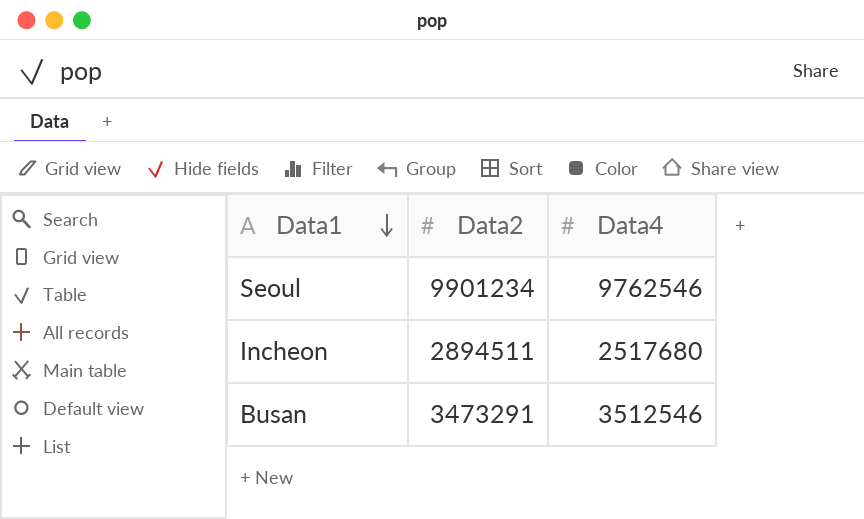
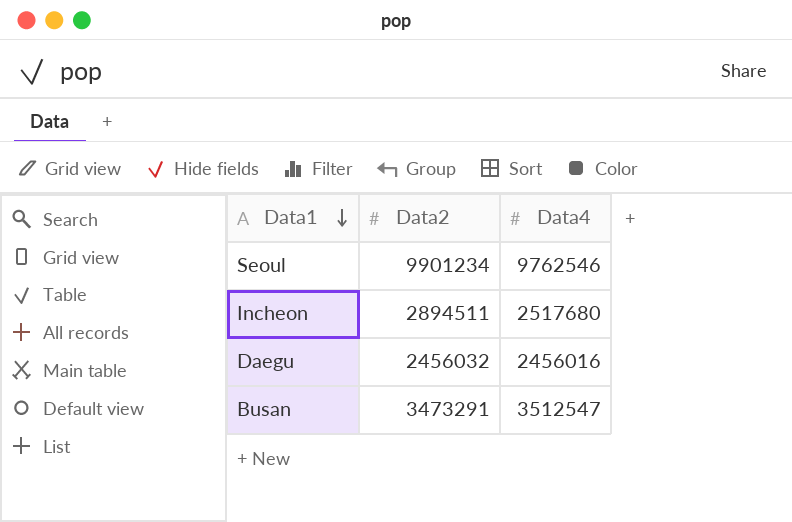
row Daegu: none -> 2456032 | 2456016
Busan | Data4: 3512546 -> 3512547

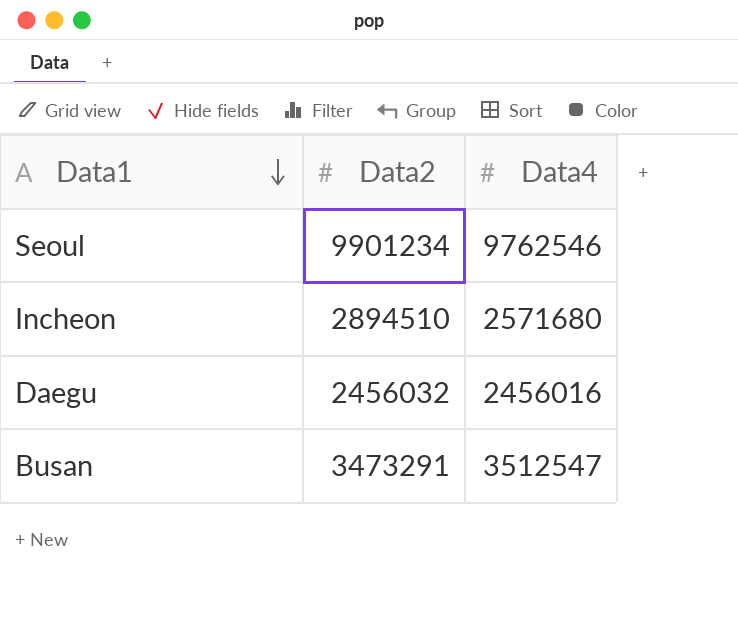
Incheon | Data2: 2894511 -> 2894510
Incheon | Data4: 2517680 -> 2571680

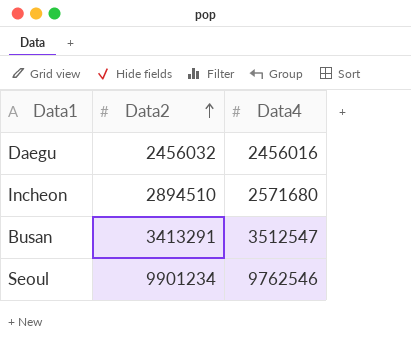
row order: Data1 descending -> Data2 ascending
Busan | Data2: 3473291 -> 3413291

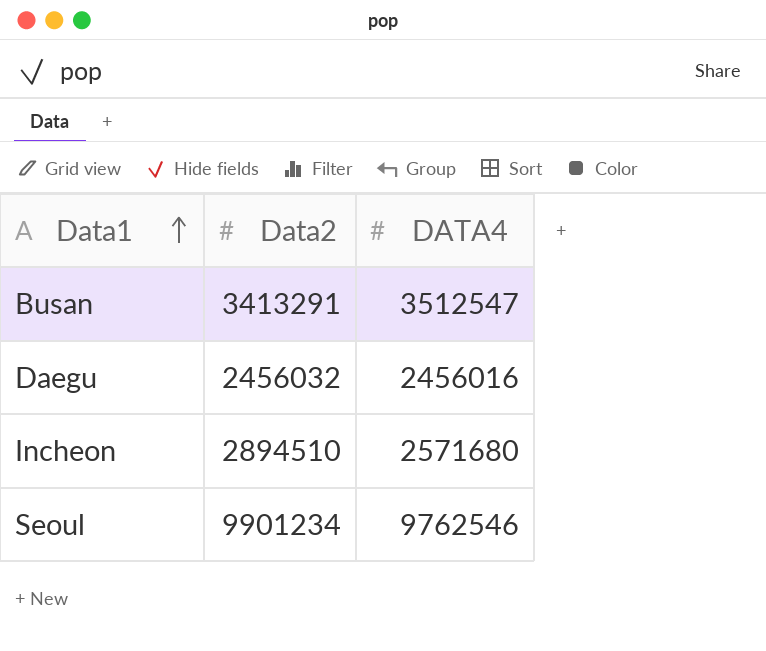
row order: Data2 ascending -> Data1 ascending
column name: Data4 -> DATA4

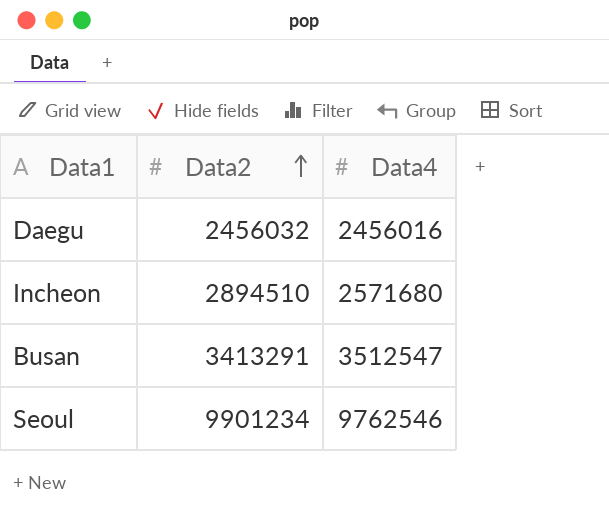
row order: Data1 ascending -> Data2 ascending
column name: DATA4 -> Data4

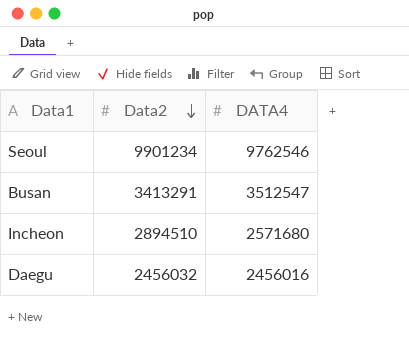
row order: Data2 ascending -> Data2 descending
column name: Data4 -> DATA4

